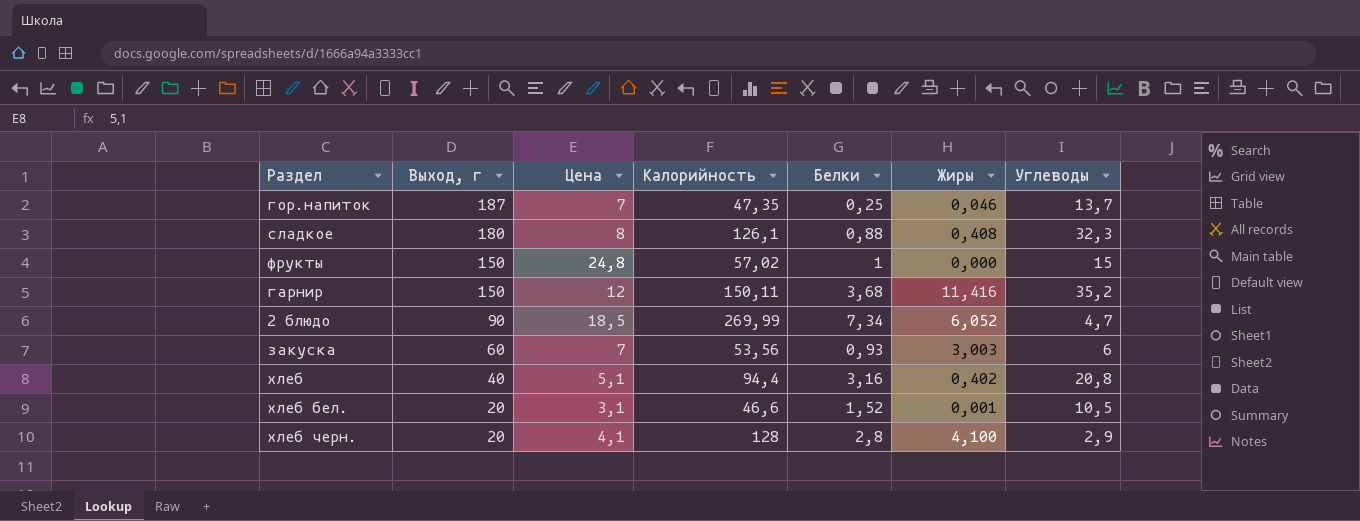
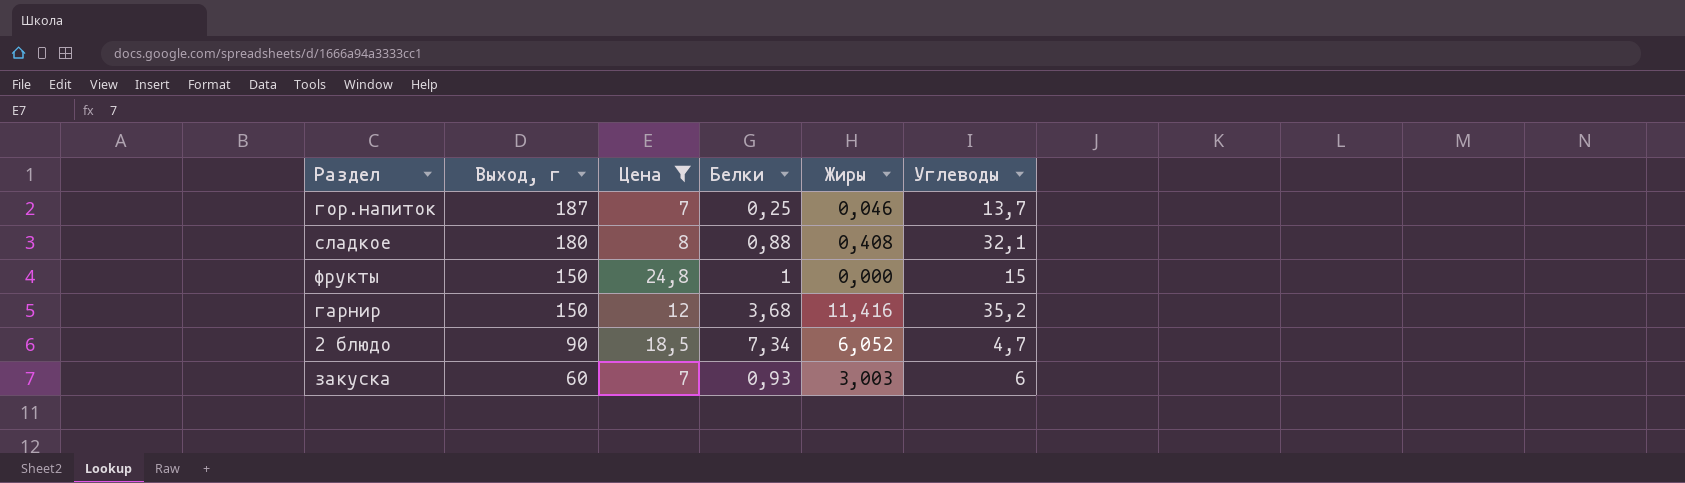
filter: none -> Цена >= 7
column Калорийность | position: 4 -> none
сладкое | Углеводы: 32,3 -> 32,1

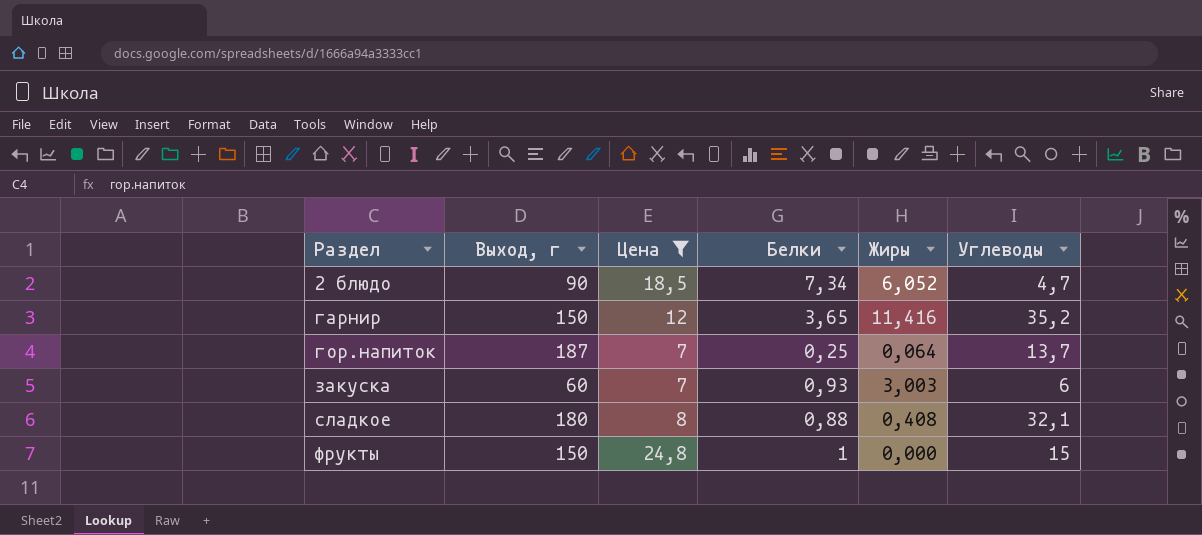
row order: Выход, г descending -> Раздел ascending
гарнир | Белки: 3,68 -> 3,65
гор.напиток | Жиры: 0,046 -> 0,064

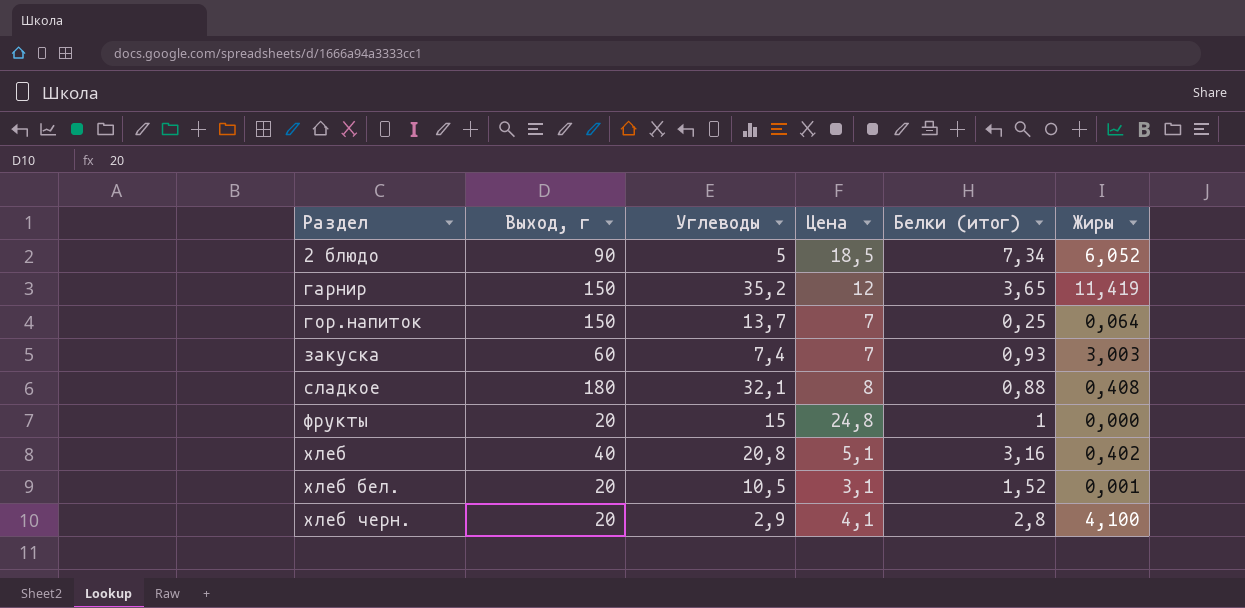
filter: Цена >= 7 -> none
column Углеводы | position: 6 -> 3
column name: Белки -> Белки (итог)
2 блюдо | Углеводы: 4,7 -> 5
гарнир | Жиры: 11,416 -> 11,419
гор.напиток | Выход, г: 187 -> 150
закуска | Углеводы: 6 -> 7,4
фрукты | Выход, г: 150 -> 20

